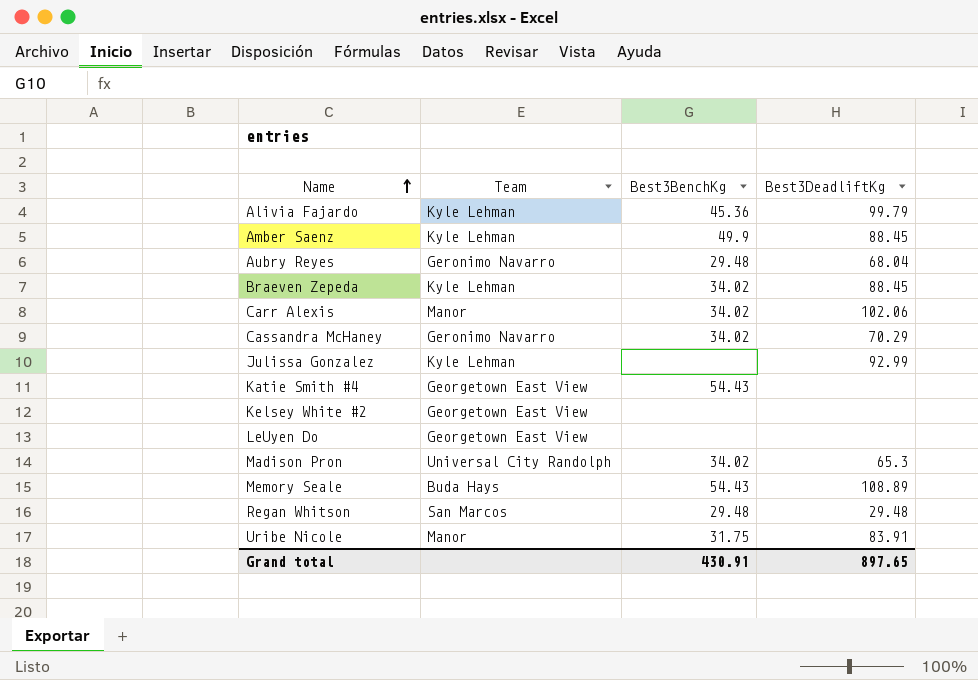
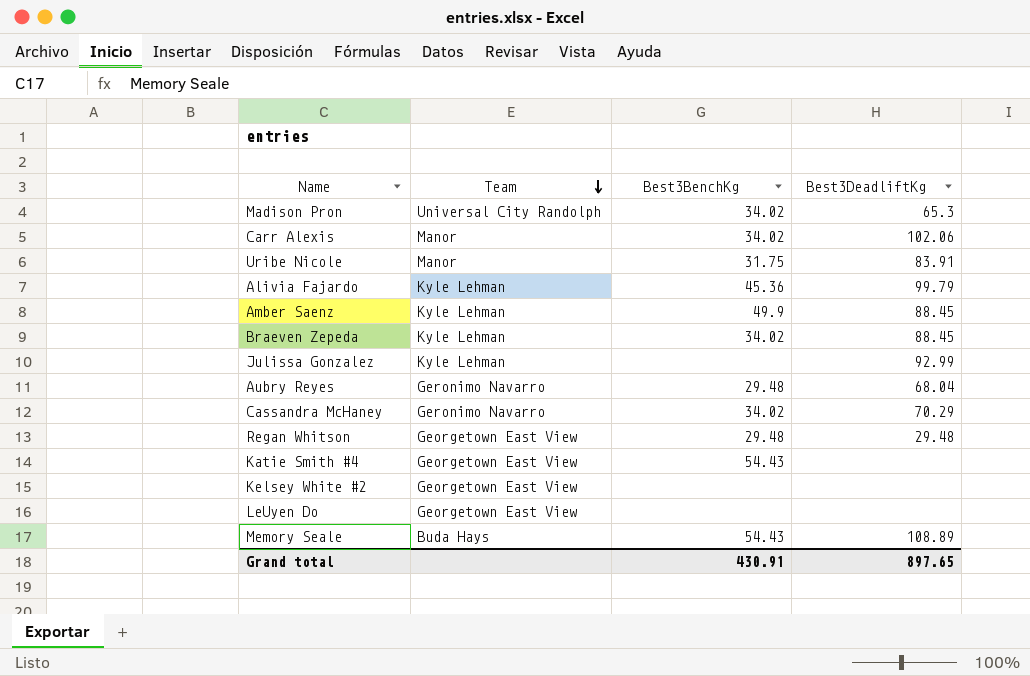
row order: Name ascending -> Team descending
Regan Whitson | Team: San Marcos -> Georgetown East View

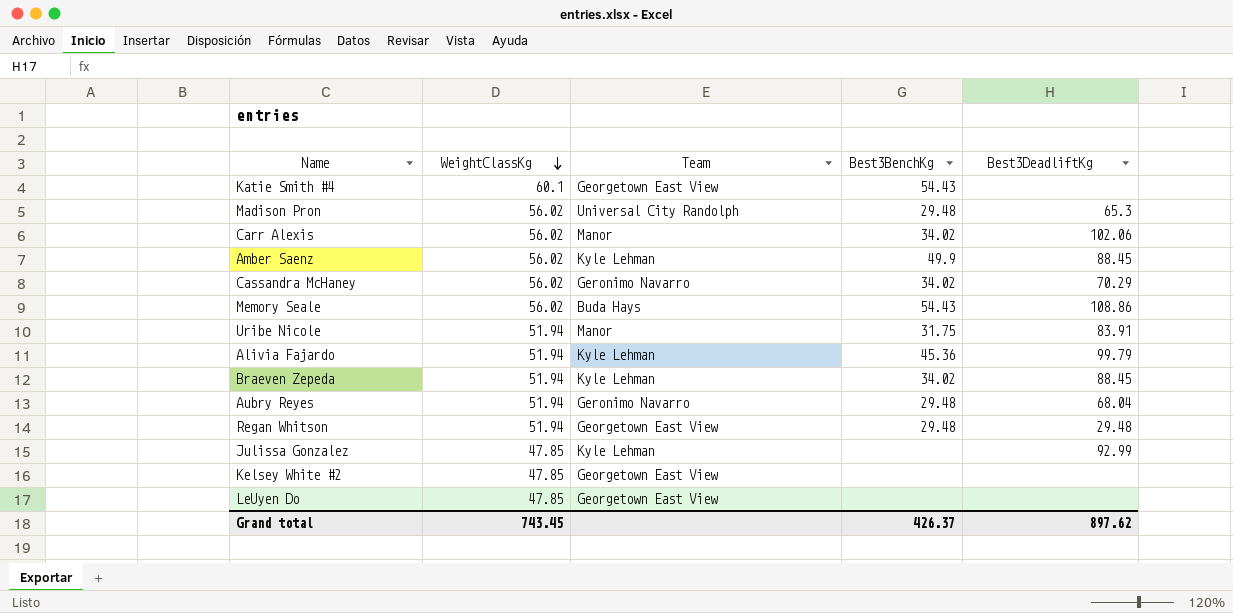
row order: Team descending -> WeightClassKg descending
column WeightClassKg | position: none -> 2
Madison Pron | Best3BenchKg: 34.02 -> 29.48
Memory Seale | Best3DeadliftKg: 108.89 -> 108.86
Grand total | Best3BenchKg: 430.91 -> 426.37
Grand total | Best3DeadliftKg: 897.65 -> 897.62

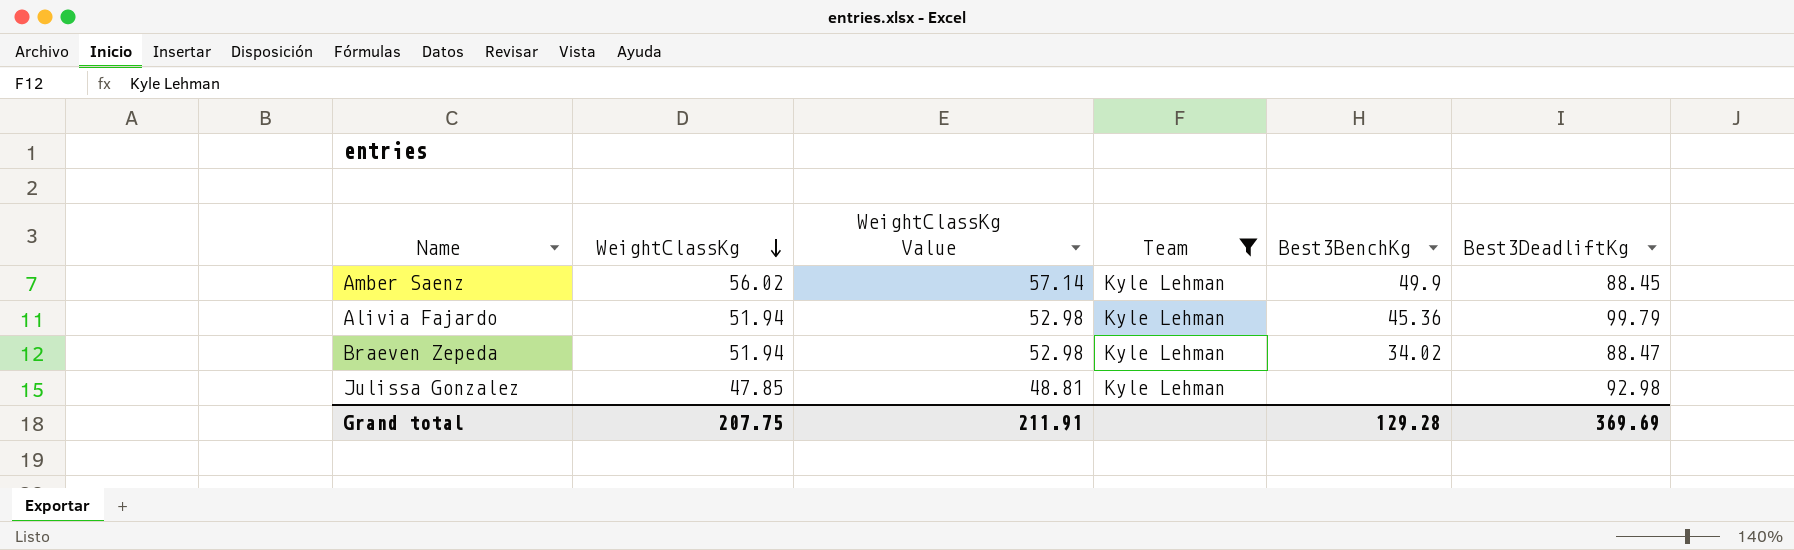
filter: none -> Team = Kyle Lehman
column WeightClassKg Value | formula: none -> [WeightClassKg] * 1.02
Braeven Zepeda | Best3DeadliftKg: 88.45 -> 88.47
Julissa Gonzalez | Best3DeadliftKg: 92.99 -> 92.98
Grand total | WeightClassKg: 743.45 -> 207.75
Grand total | Best3BenchKg: 426.37 -> 129.28
Grand total | Best3DeadliftKg: 897.62 -> 369.69

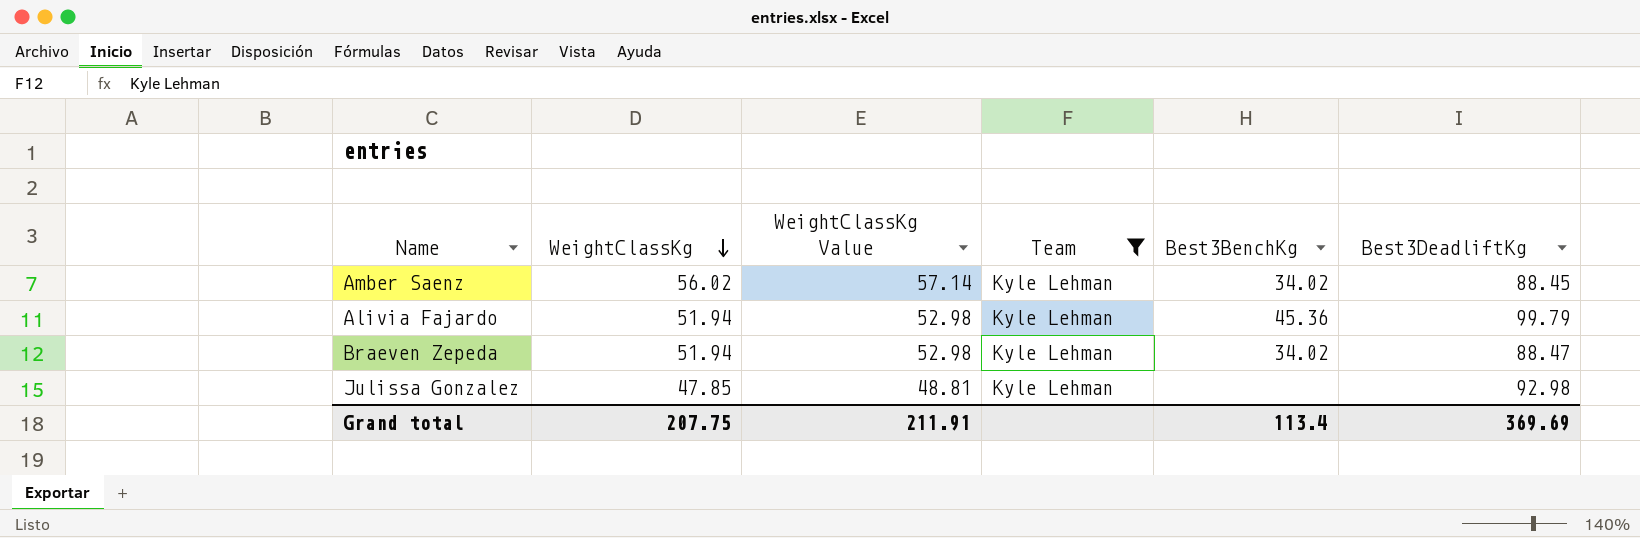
Amber Saenz | Best3BenchKg: 49.9 -> 34.02
Grand total | Best3BenchKg: 129.28 -> 113.4

